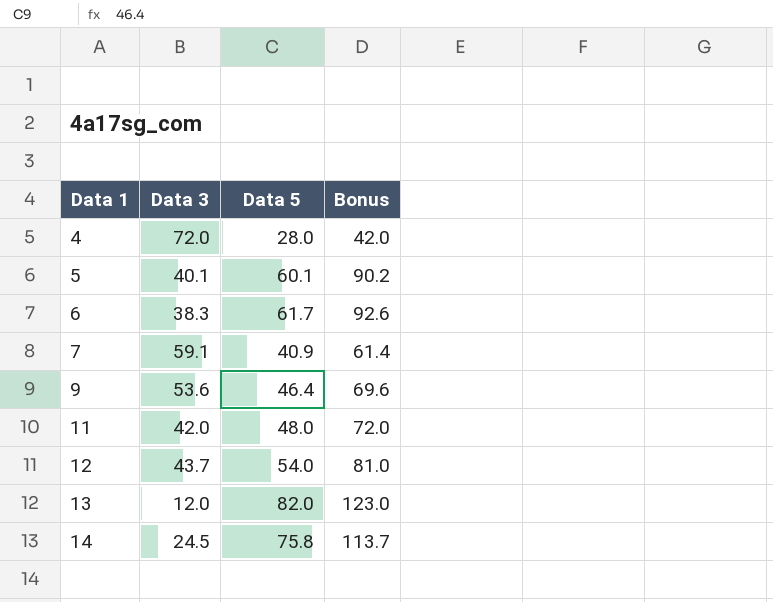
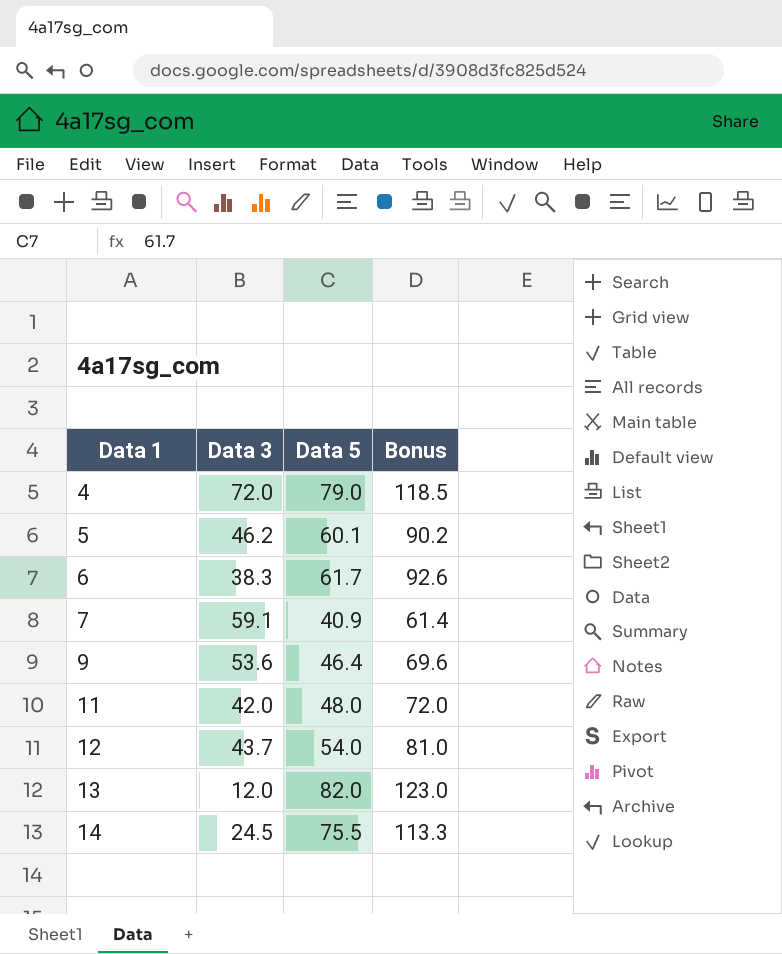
4 | Data 5: 28.0 -> 79.0
4 | Bonus: 42.0 -> 118.5
5 | Data 3: 40.1 -> 46.2
14 | Data 5: 75.8 -> 75.5
14 | Bonus: 113.7 -> 113.3

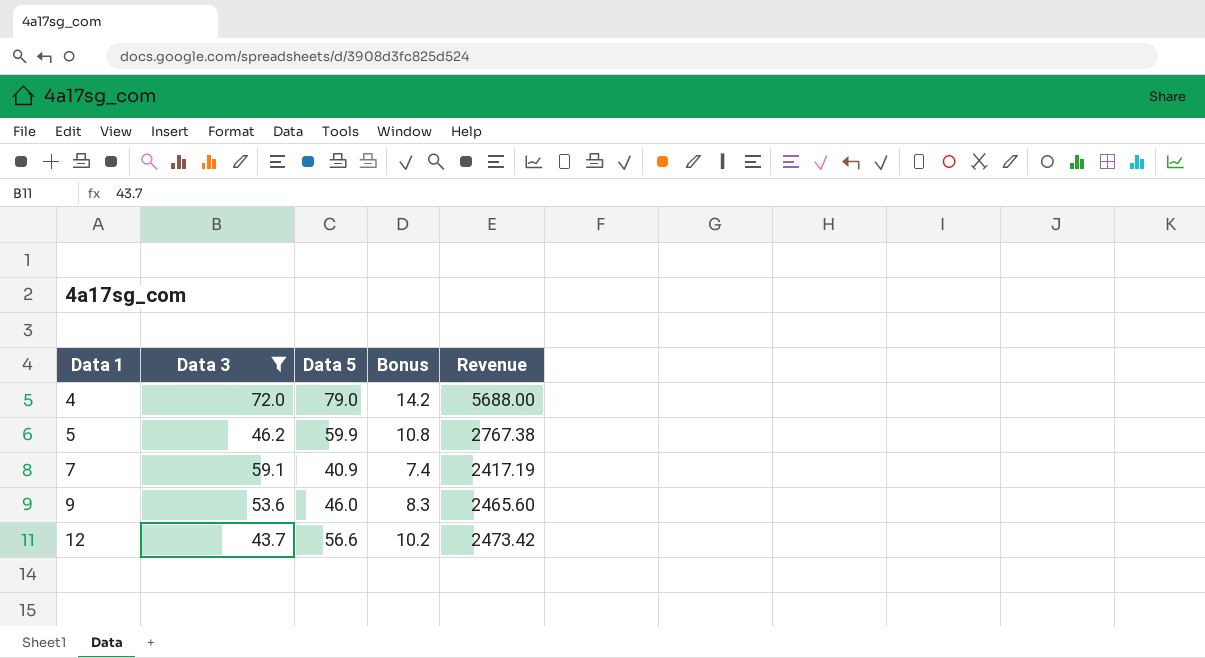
filter: none -> Data 3 >= 43.7
column Bonus | formula: [Data 5] * 1.5 -> [Data 5] * 0.18
column Revenue | formula: none -> [Data 3] * [Data 5]
5 | Data 5: 60.1 -> 59.9
9 | Data 5: 46.4 -> 46.0
12 | Data 5: 54.0 -> 56.6

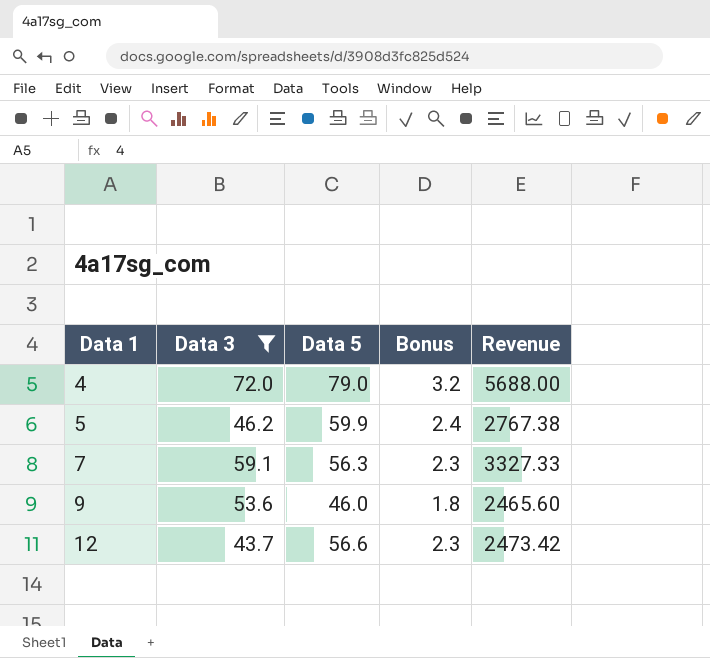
column Bonus | formula: [Data 5] * 0.18 -> [Data 5] * 0.04
7 | Data 5: 40.9 -> 56.3
7 | Revenue: 2417.19 -> 3327.33

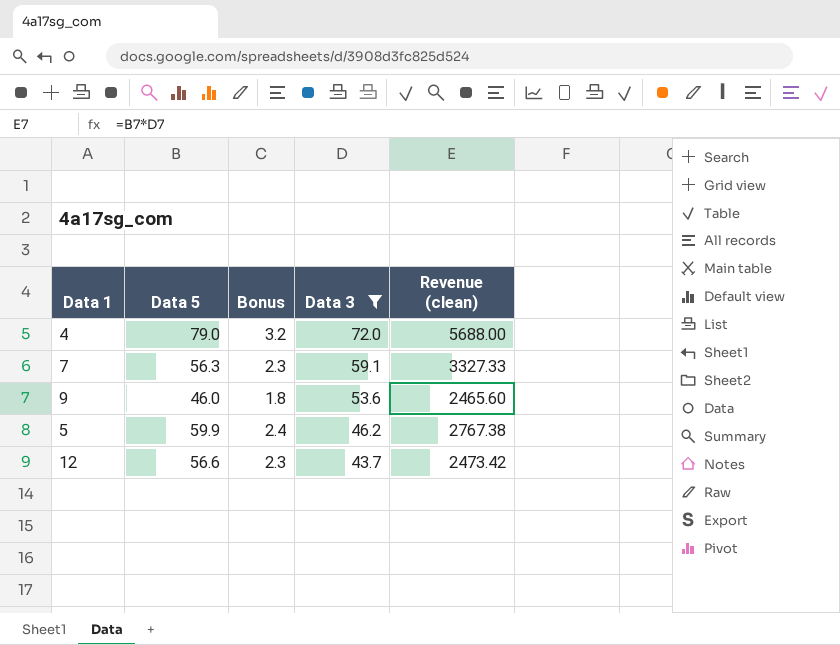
row order: Data 1 ascending -> Data 3 descending
column Data 3 | position: 2 -> 4
column name: Revenue -> Revenue (clean)

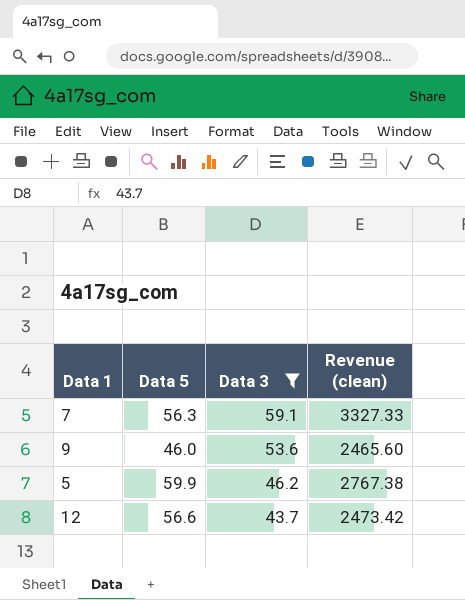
column Bonus | formula: [Data 5] * 0.04 -> none
row 4: 79.0 | 3.2 | 72.0 | 5688.00 -> none

